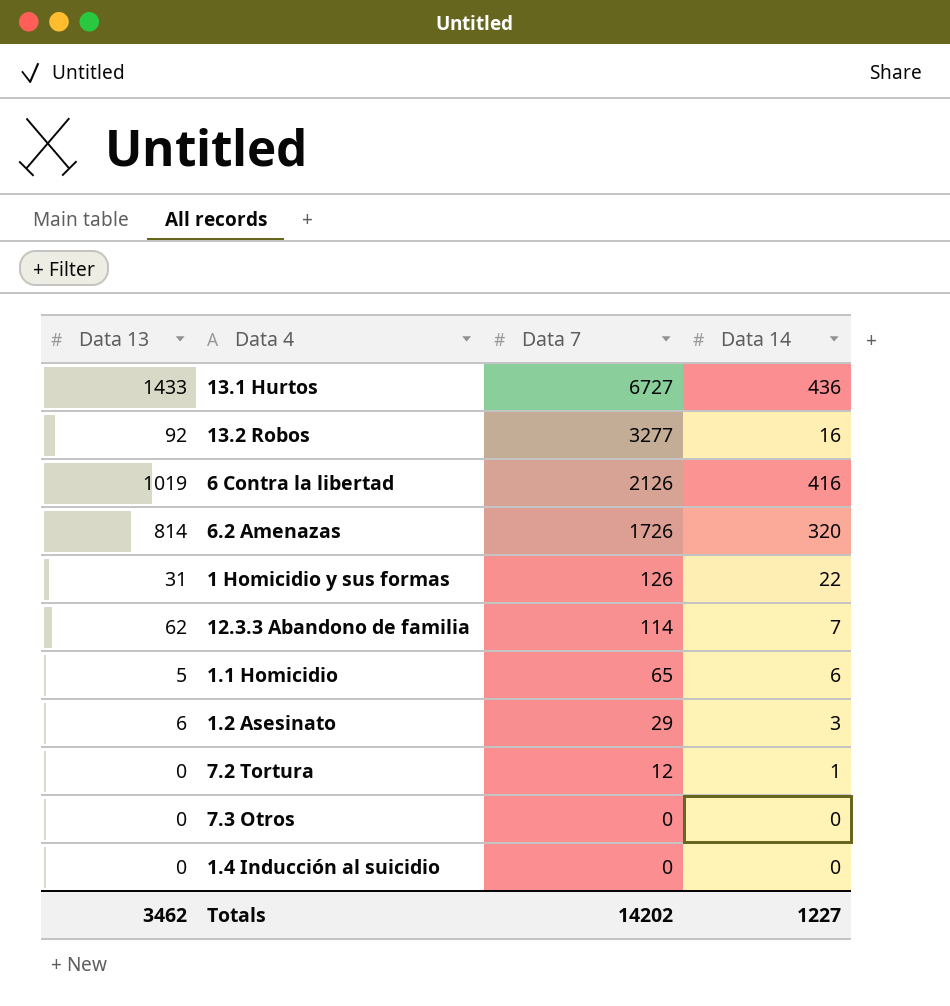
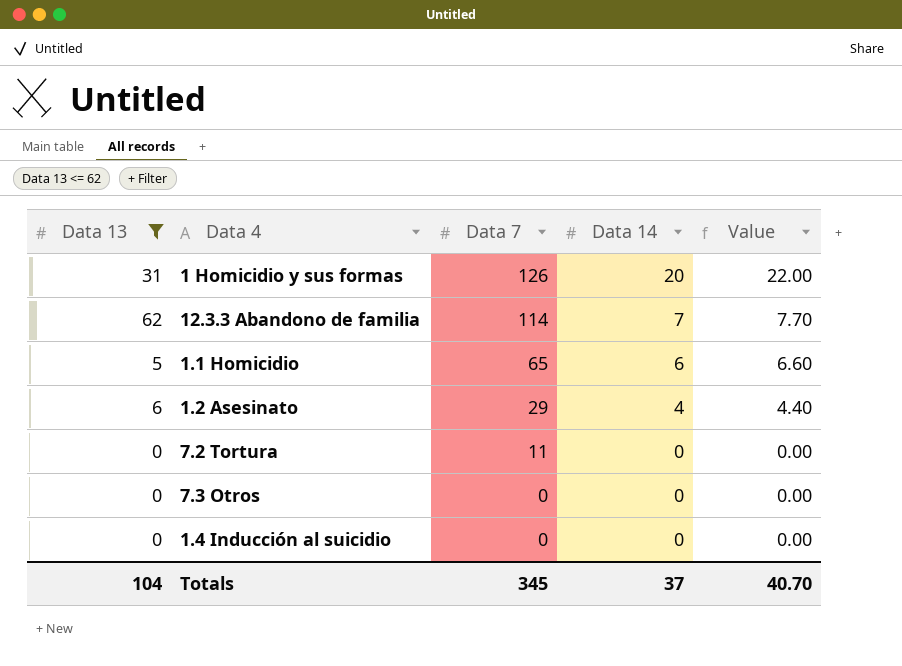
filter: none -> Data 13 <= 62
column Value | formula: none -> [Data 14] * 1.1
1 Homicidio y sus formas | Data 14: 22 -> 20
1.2 Asesinato | Data 14: 3 -> 4
7.2 Tortura | Data 7: 12 -> 11
7.2 Tortura | Data 14: 1 -> 0
Totals | Data 13: 3462 -> 104
Totals | Data 7: 14202 -> 345
Totals | Data 14: 1227 -> 37

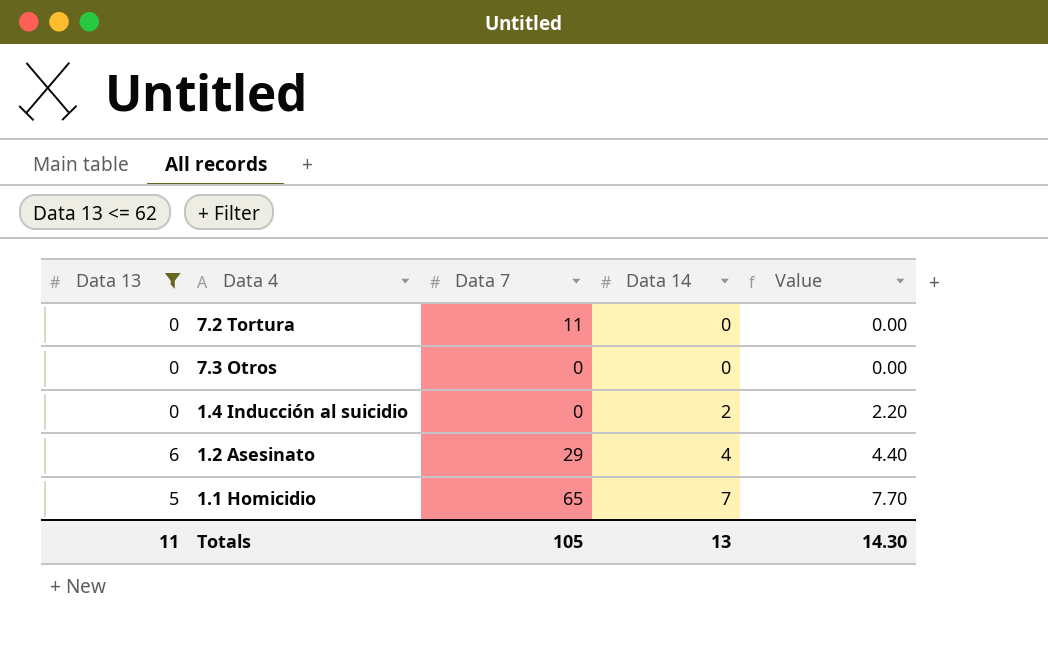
row order: Data 7 descending -> Data 14 ascending
row 1 Homicidio y sus formas: 31 | 126 | 20 | 22.00 -> none
row 12.3.3 Abandono de familia: 62 | 114 | 7 | 7.70 -> none
1.4 Inducción al suicidio | Data 14: 0 -> 2
1.4 Inducción al suicidio | Value: 0.00 -> 2.20
1.1 Homicidio | Data 14: 6 -> 7
1.1 Homicidio | Value: 6.60 -> 7.70
Totals | Data 13: 104 -> 11
Totals | Data 7: 345 -> 105
Totals | Data 14: 37 -> 13
Totals | Value: 40.70 -> 14.30

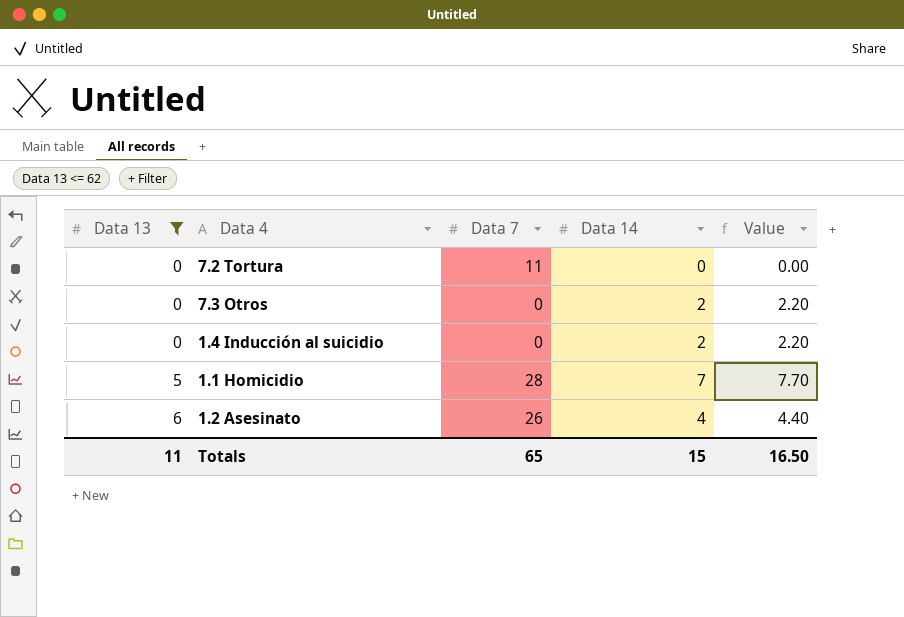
row order: Data 14 ascending -> Data 13 ascending
7.3 Otros | Data 14: 0 -> 2
7.3 Otros | Value: 0.00 -> 2.20
1.1 Homicidio | Data 7: 65 -> 28
1.2 Asesinato | Data 7: 29 -> 26
Totals | Data 7: 105 -> 65
Totals | Data 14: 13 -> 15
Totals | Value: 14.30 -> 16.50

